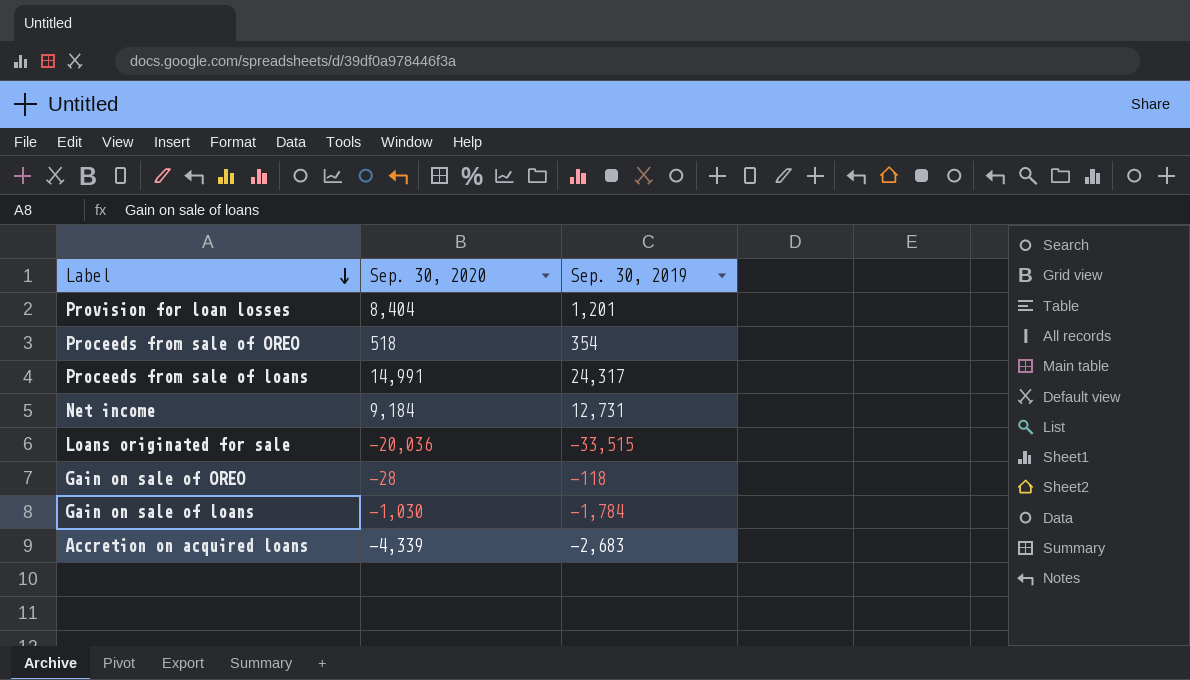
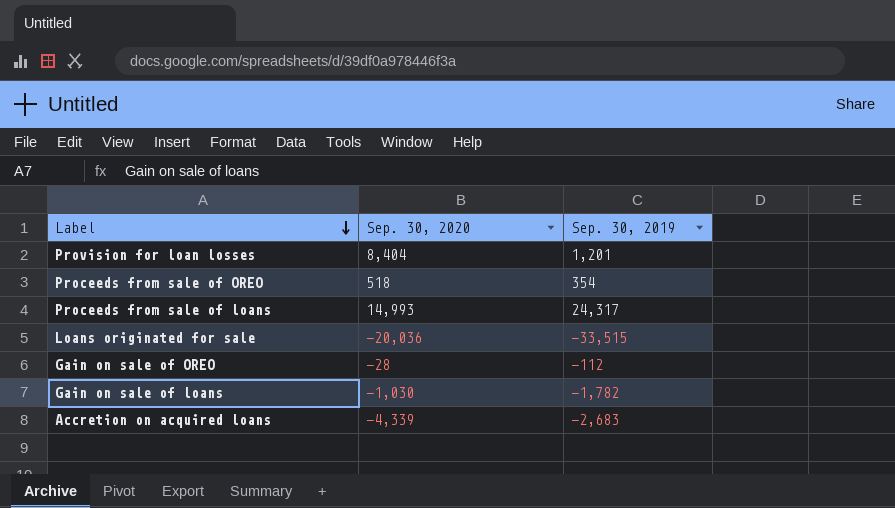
row Net income: 9,184 | 12,731 -> none
Proceeds from sale of loans | Sep. 30, 2020: 14,991 -> 14,993
Gain on sale of OREO | Sep. 30, 2019: -118 -> -112
Gain on sale of loans | Sep. 30, 2019: -1,784 -> -1,782

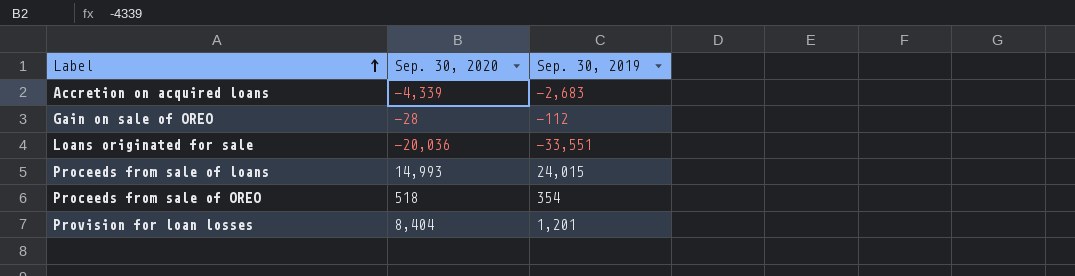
row order: Label descending -> Label ascending
row Gain on sale of loans: -1,030 | -1,782 -> none
Loans originated for sale | Sep. 30, 2019: -33,515 -> -33,551
Proceeds from sale of loans | Sep. 30, 2019: 24,317 -> 24,015

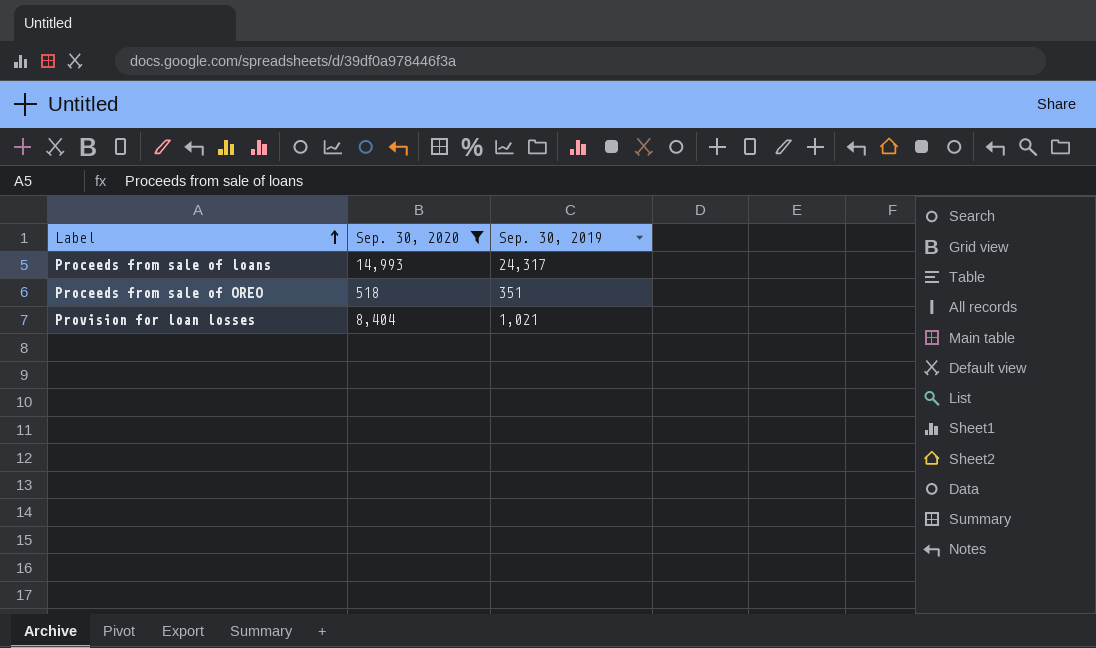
filter: none -> Sep. 30, 2020 >= 518
Proceeds from sale of loans | Sep. 30, 2019: 24,015 -> 24,317
Proceeds from sale of OREO | Sep. 30, 2019: 354 -> 351
Provision for loan losses | Sep. 30, 2019: 1,201 -> 1,021

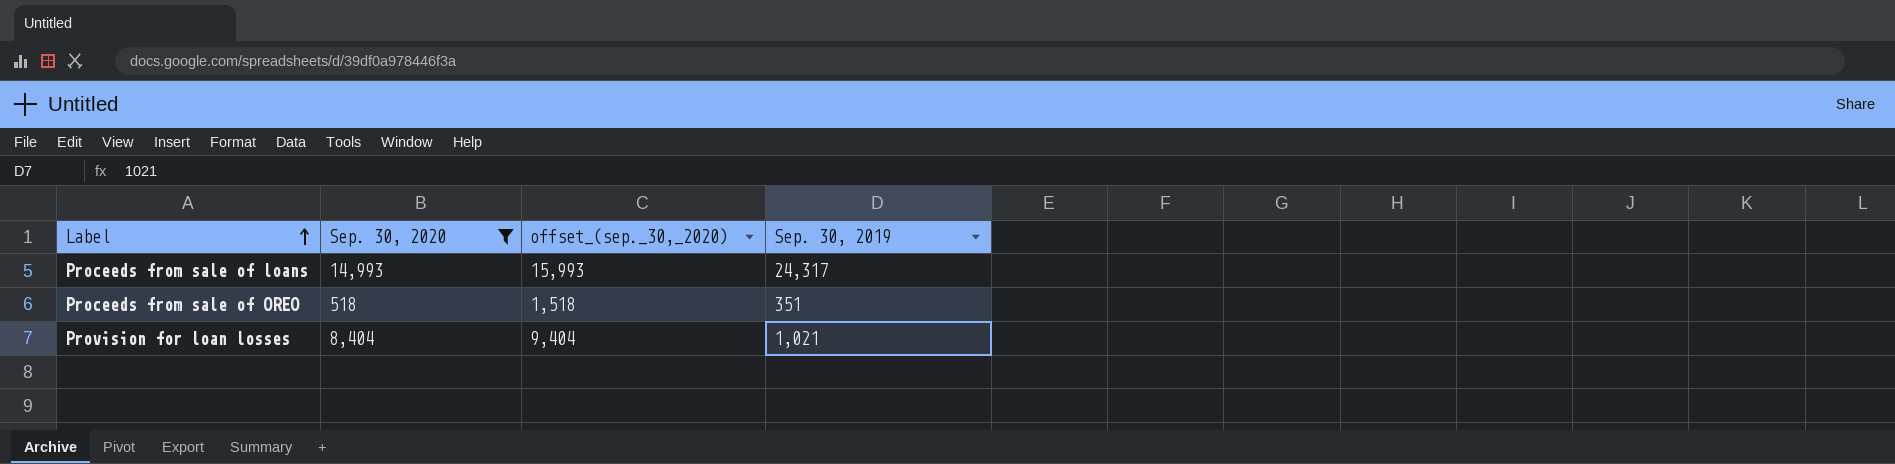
column offset_(sep._30,_2020) | formula: none -> [Sep. 30, 2020] + 1000

